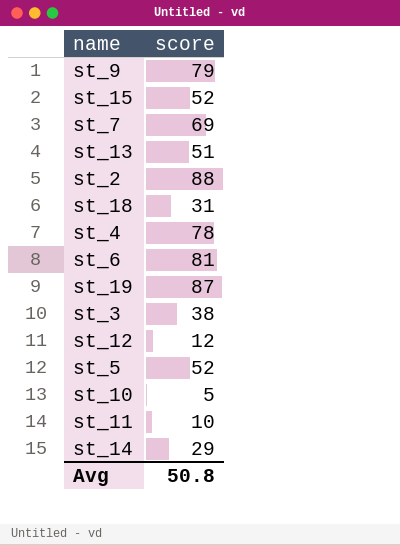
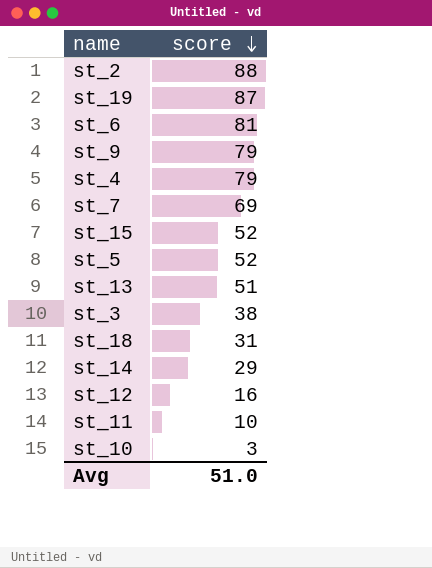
row order: none -> score descending
st_4 | score: 78 -> 79
st_12 | score: 12 -> 16
st_10 | score: 5 -> 3
Avg | score: 50.8 -> 51.0

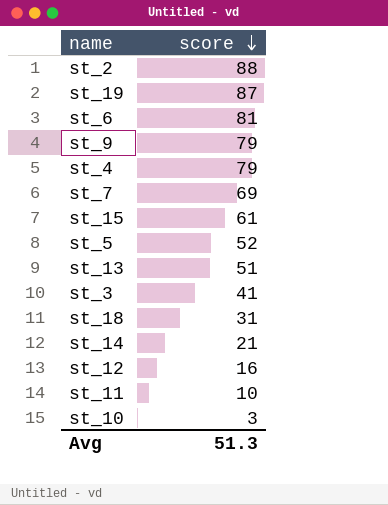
st_15 | score: 52 -> 61
st_3 | score: 38 -> 41
st_14 | score: 29 -> 21
Avg | score: 51.0 -> 51.3

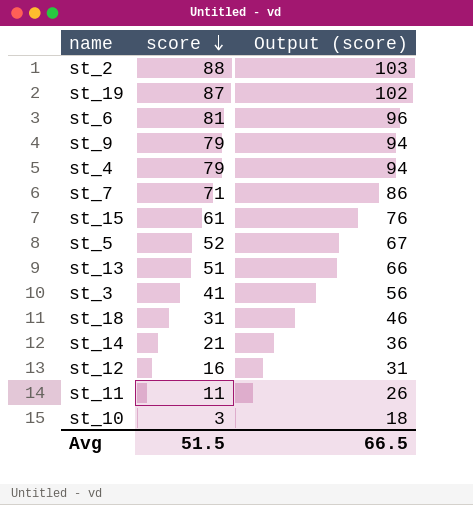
column Output (score) | formula: none -> [score] + 15
st_7 | score: 69 -> 71
st_11 | score: 10 -> 11
Avg | score: 51.3 -> 51.5

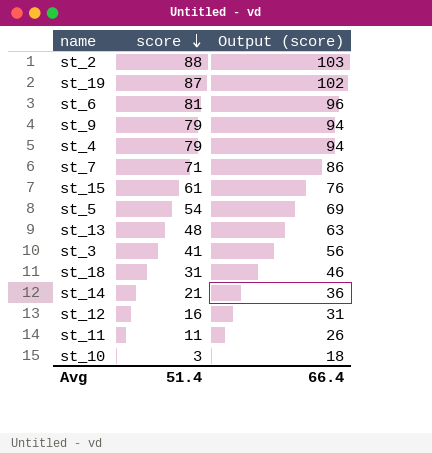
st_5 | score: 52 -> 54
st_5 | Output (score): 67 -> 69
st_13 | score: 51 -> 48
st_13 | Output (score): 66 -> 63
Avg | score: 51.5 -> 51.4
Avg | Output (score): 66.5 -> 66.4

